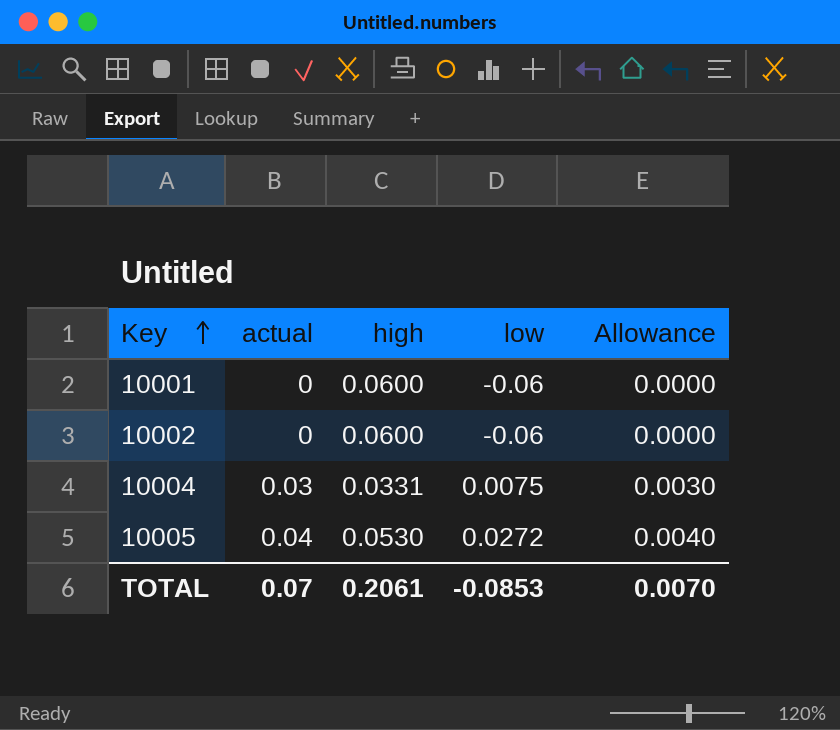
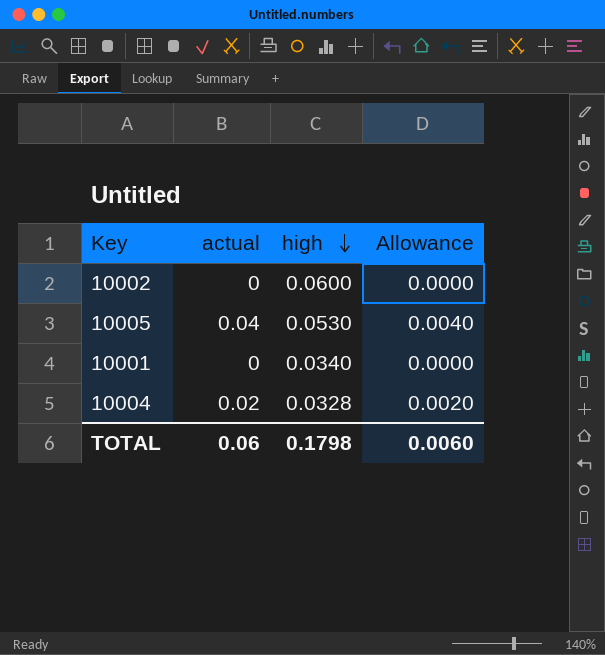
row order: Key ascending -> high descending
column low | position: 4 -> none
10001 | high: 0.0600 -> 0.0340
10004 | actual: 0.03 -> 0.02
10004 | high: 0.0331 -> 0.0328
10004 | Allowance: 0.0030 -> 0.0020
TOTAL | actual: 0.07 -> 0.06
TOTAL | high: 0.2061 -> 0.1798
TOTAL | Allowance: 0.0070 -> 0.0060

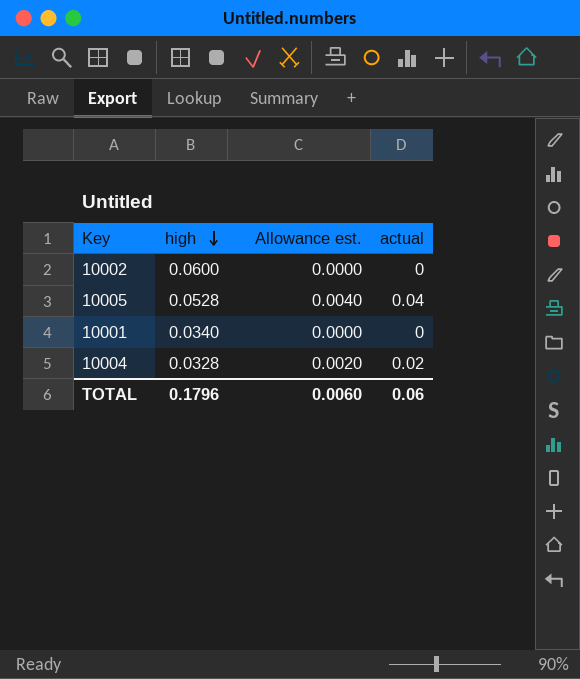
column name: Allowance -> Allowance est.
column actual | position: 2 -> 4
10005 | high: 0.0530 -> 0.0528
TOTAL | high: 0.1798 -> 0.1796

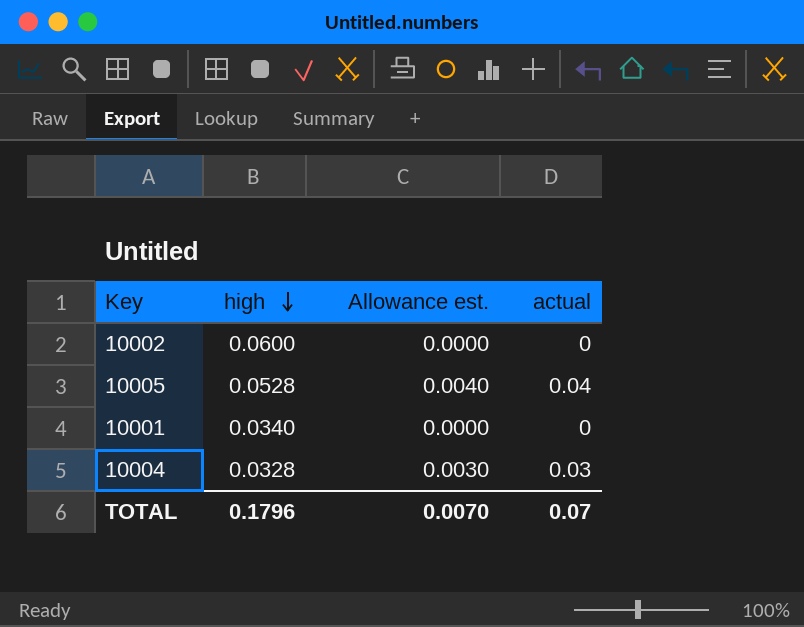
10004 | Allowance est.: 0.0020 -> 0.0030
10004 | actual: 0.02 -> 0.03
TOTAL | Allowance est.: 0.0060 -> 0.0070
TOTAL | actual: 0.06 -> 0.07

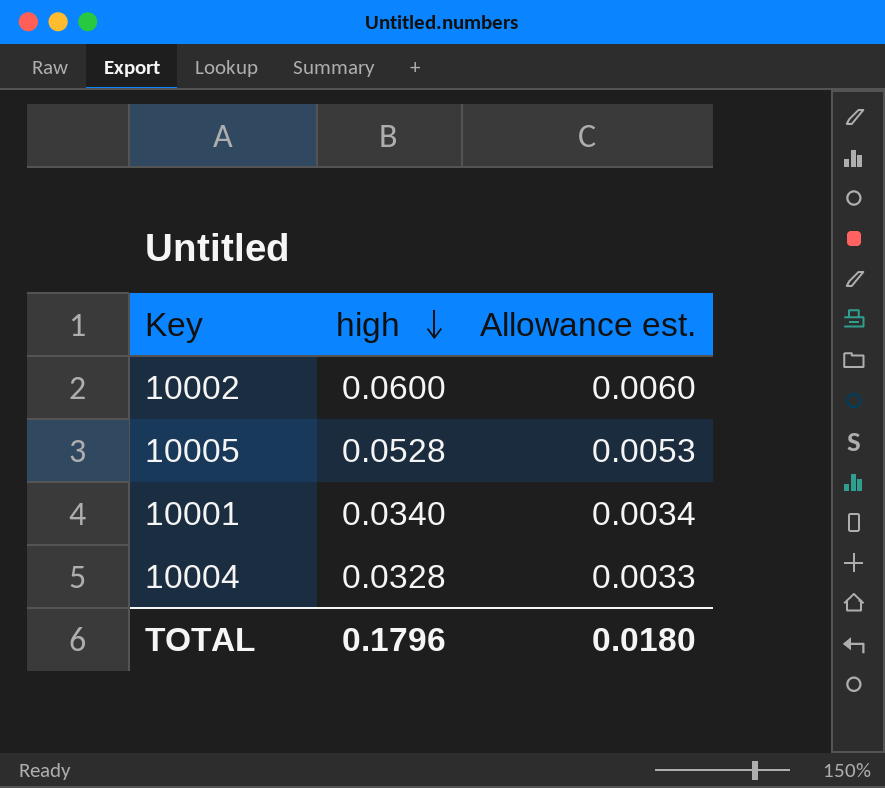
column actual | position: 4 -> none
column Allowance est. | formula: [actual] * 0.1 -> [high] * 0.1
TOTAL | Allowance est.: 0.0070 -> 0.0180

